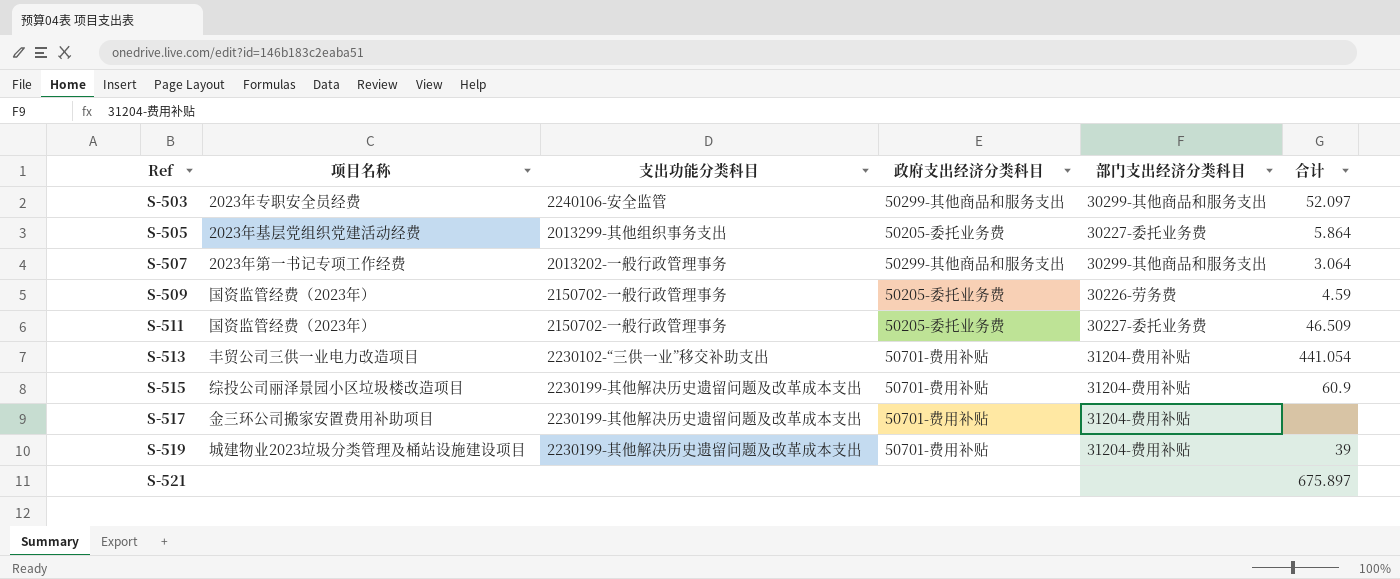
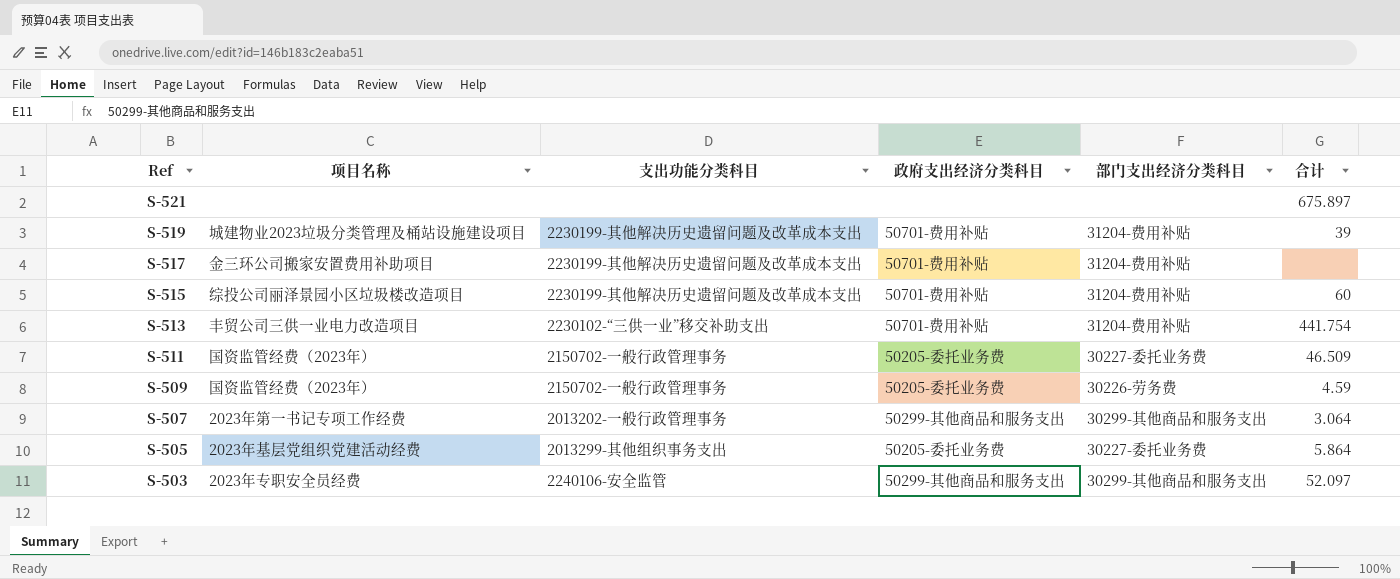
row order: Ref ascending -> Ref descending
S-515 | 合计: 60.9 -> 60
S-513 | 合计: 441.054 -> 441.754

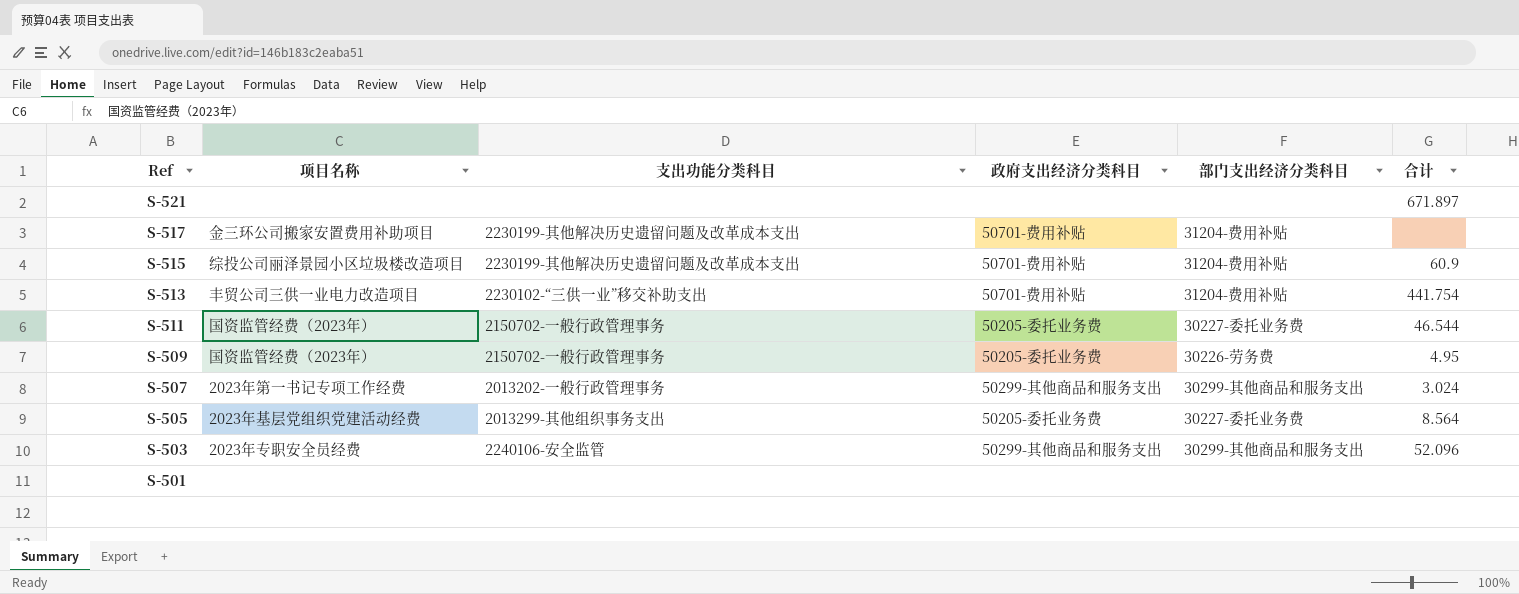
row S-519: 城建物业2023垃圾分类管理及桶站设施建设项目 | 2230199-其他解决历史遗留问题及改革成本支出 | 50701-费用补贴 | 31204-费用补贴 | 39 -> none
S-521 | 合计: 675.897 -> 671.897
S-515 | 合计: 60 -> 60.9
S-511 | 合计: 46.509 -> 46.544
S-509 | 合计: 4.59 -> 4.95
S-507 | 合计: 3.064 -> 3.024
S-505 | 合计: 5.864 -> 8.564
S-503 | 合计: 52.097 -> 52.096
row S-501: none -> none | none | none | none | none

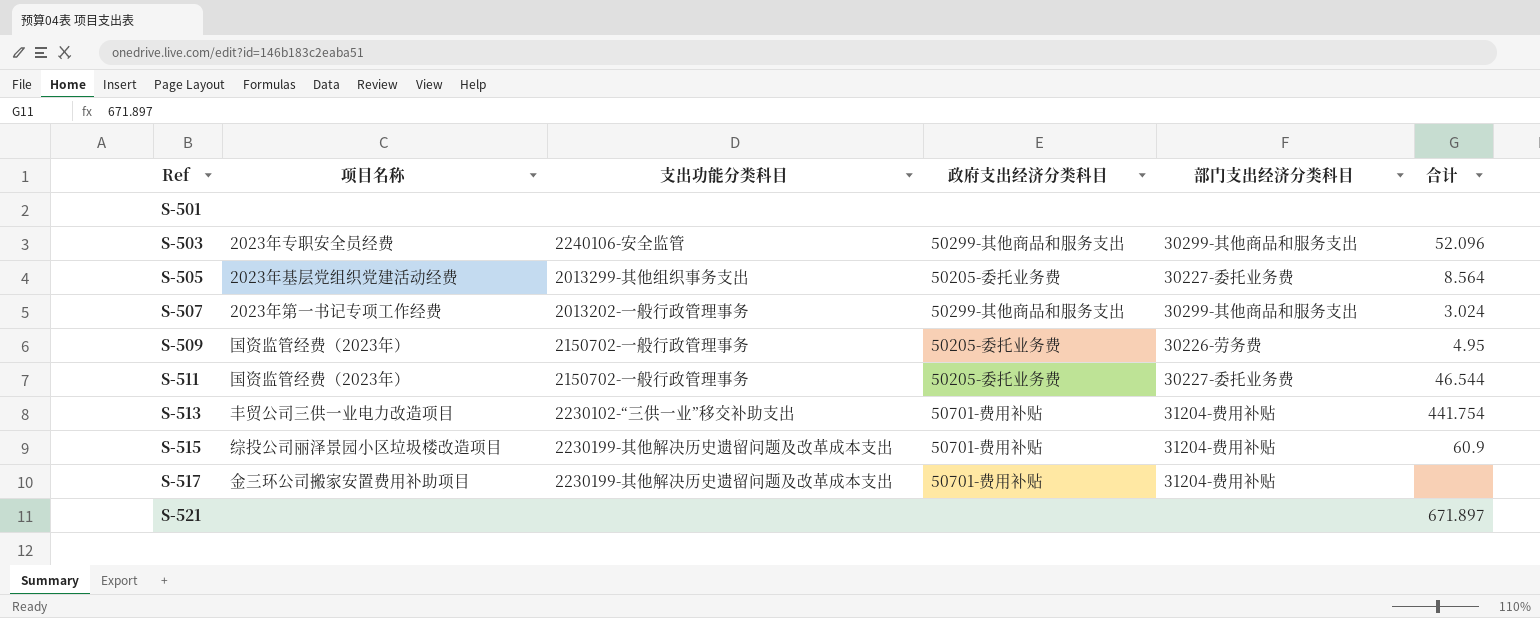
row order: Ref descending -> Ref ascending

